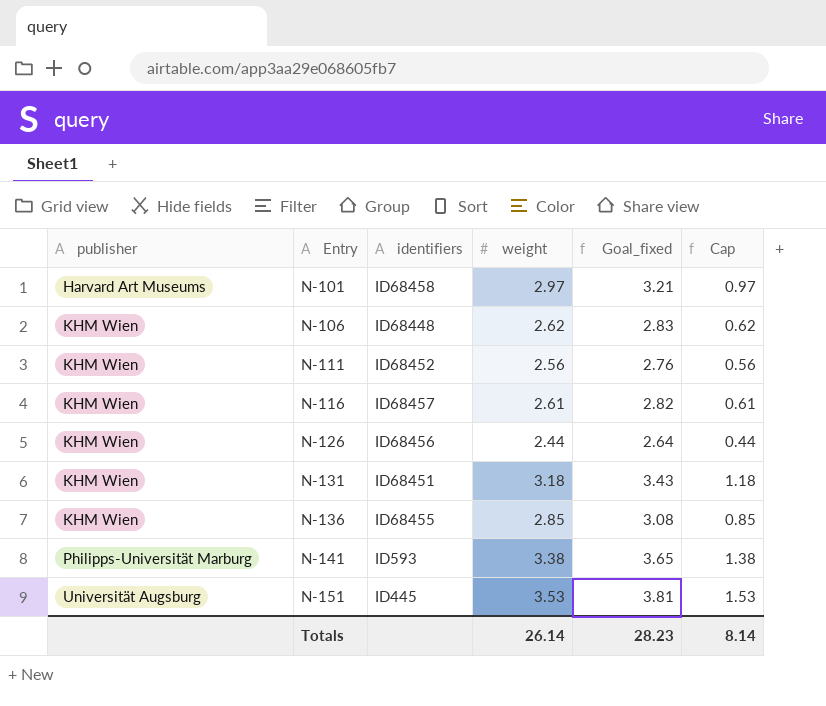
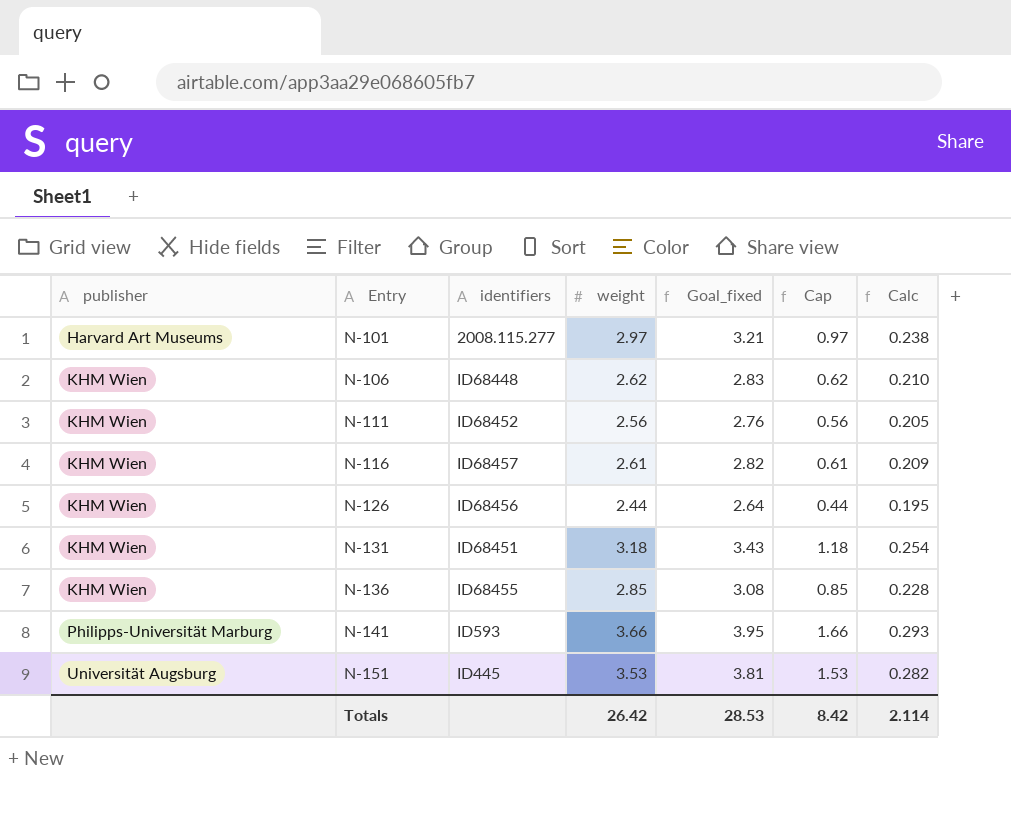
column Calc | formula: none -> [weight] * 0.08
N-101 | identifiers: ID68458 -> 2008.115.277
N-141 | weight: 3.38 -> 3.66
N-141 | Goal_fixed: 3.65 -> 3.95
N-141 | Cap: 1.38 -> 1.66
Totals | weight: 26.14 -> 26.42
Totals | Goal_fixed: 28.23 -> 28.53
Totals | Cap: 8.14 -> 8.42

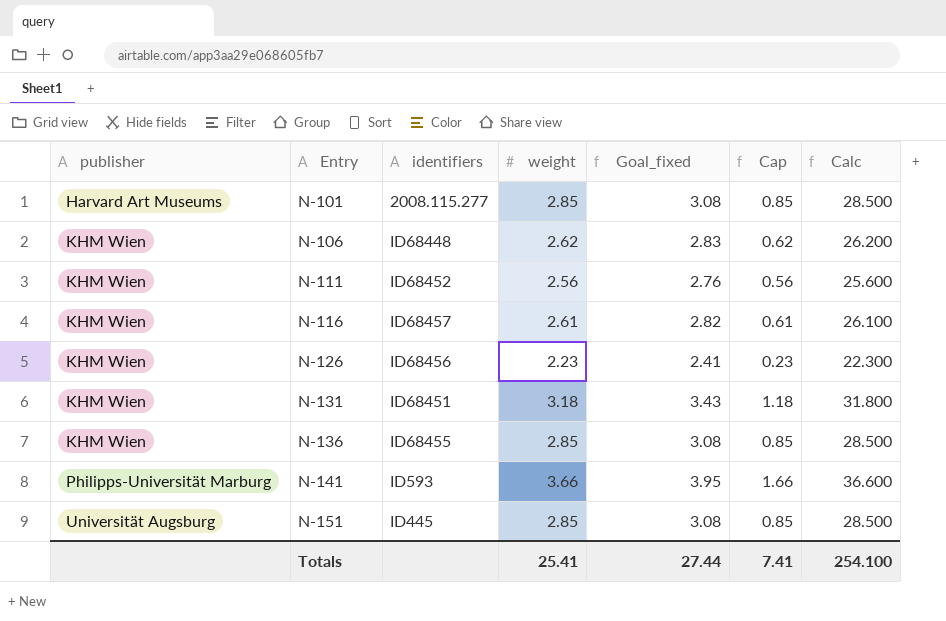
column Calc | formula: [weight] * 0.08 -> [weight] * 10
N-101 | weight: 2.97 -> 2.85
N-101 | Goal_fixed: 3.21 -> 3.08
N-101 | Cap: 0.97 -> 0.85
N-126 | weight: 2.44 -> 2.23
N-126 | Goal_fixed: 2.64 -> 2.41
N-126 | Cap: 0.44 -> 0.23
N-151 | weight: 3.53 -> 2.85
N-151 | Goal_fixed: 3.81 -> 3.08
N-151 | Cap: 1.53 -> 0.85
Totals | weight: 26.42 -> 25.41
Totals | Goal_fixed: 28.53 -> 27.44
Totals | Cap: 8.42 -> 7.41
Totals | Calc: 2.114 -> 254.100

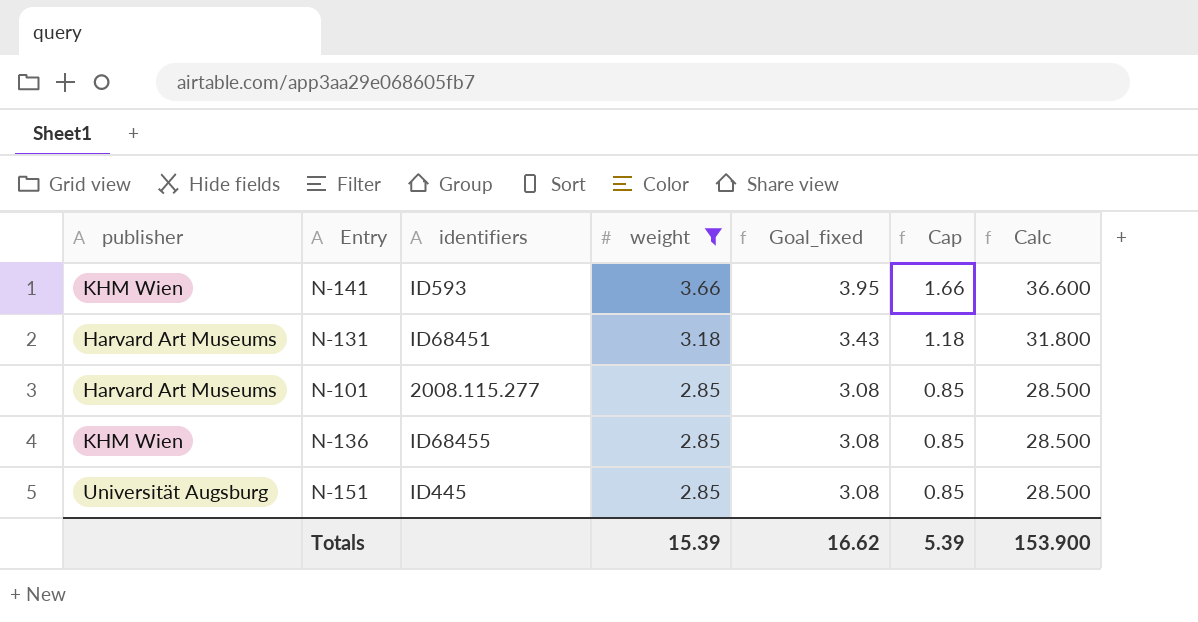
filter: none -> weight >= 2.85
row order: publisher ascending -> weight descending
N-141 | publisher: Philipps-Universität Marburg -> KHM Wien
N-131 | publisher: KHM Wien -> Harvard Art Museums
Totals | weight: 25.41 -> 15.39
Totals | Goal_fixed: 27.44 -> 16.62
Totals | Cap: 7.41 -> 5.39
Totals | Calc: 254.100 -> 153.900

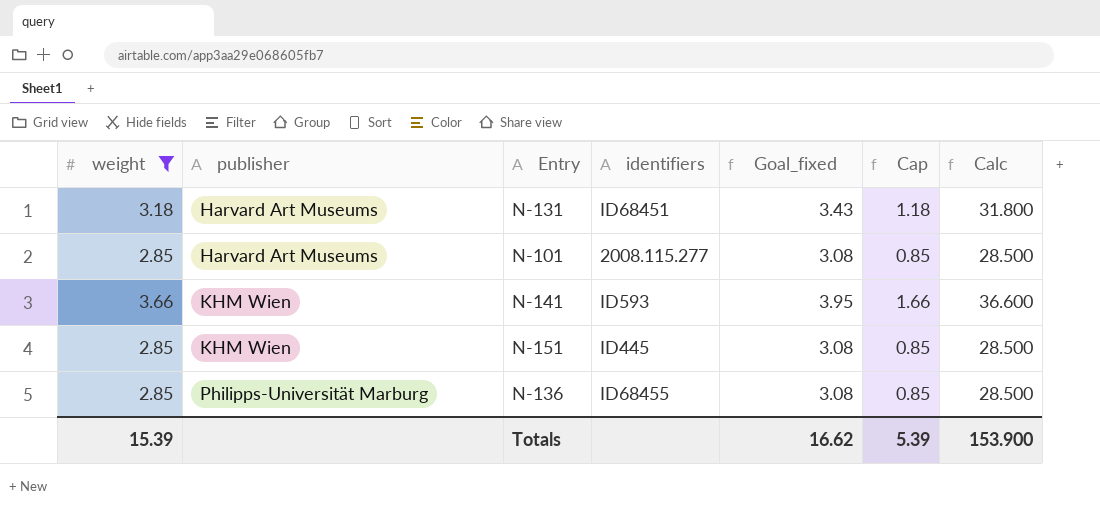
row order: weight descending -> publisher ascending
column weight | position: 4 -> 1
N-151 | publisher: Universität Augsburg -> KHM Wien
N-136 | publisher: KHM Wien -> Philipps-Universität Marburg

